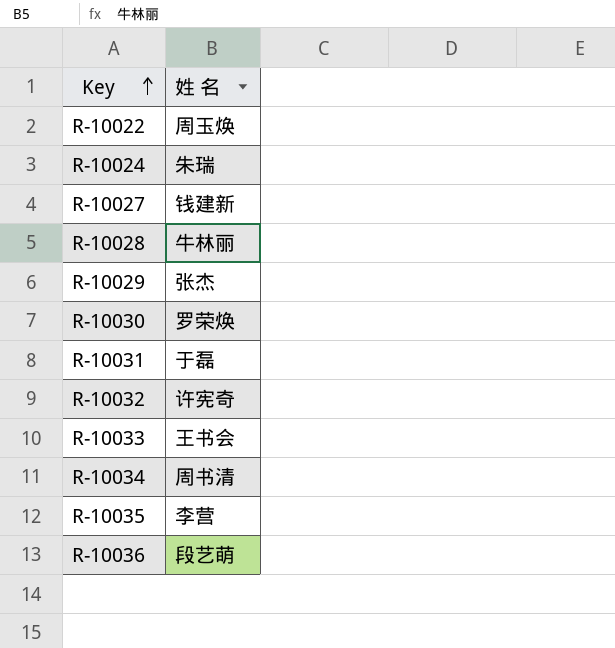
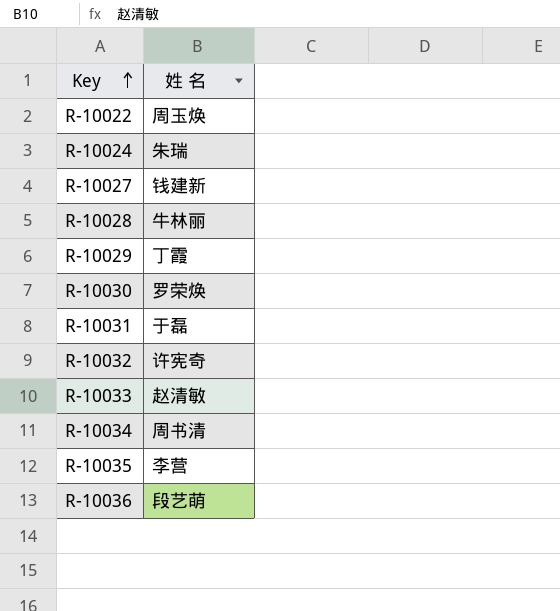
R-10029 | 姓 名: 张杰 -> 丁霞
R-10033 | 姓 名: 王书会 -> 赵清敏

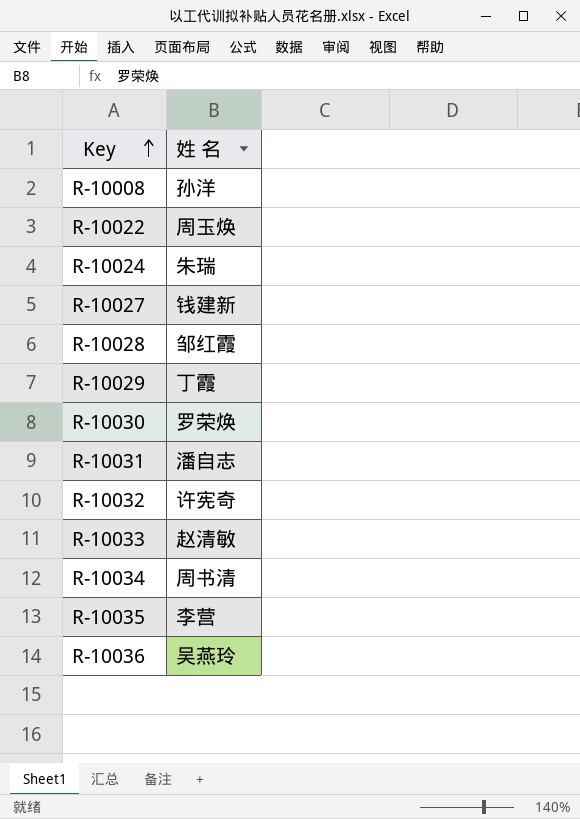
row R-10008: none -> 孙洋
R-10028 | 姓 名: 牛林丽 -> 邹红霞
R-10031 | 姓 名: 于磊 -> 潘自志
R-10036 | 姓 名: 段艺萌 -> 吴燕玲

